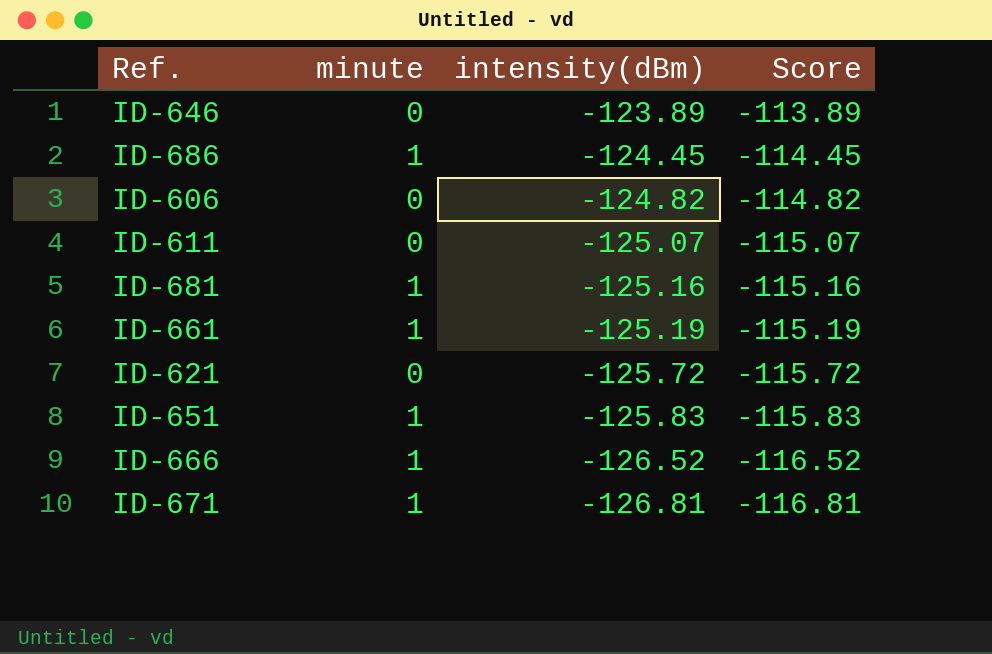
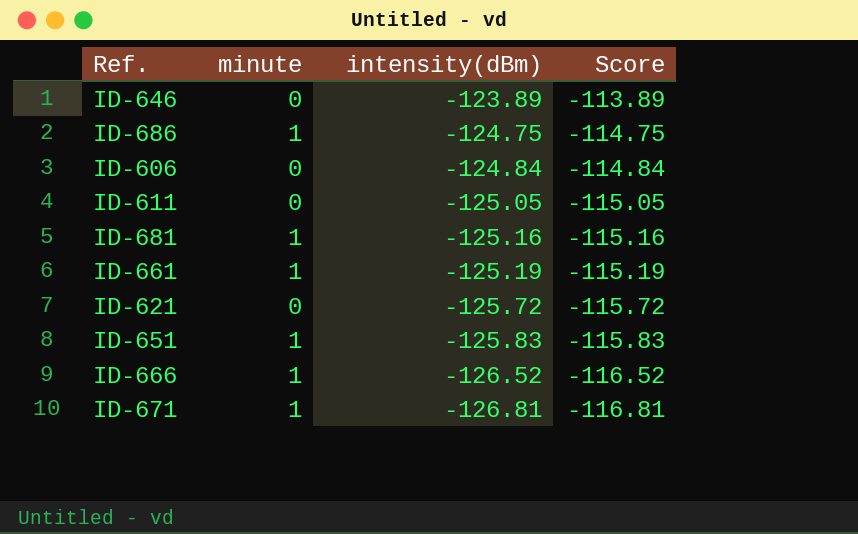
ID-686 | intensity(dBm): -124.45 -> -124.75
ID-686 | Score: -114.45 -> -114.75
ID-606 | intensity(dBm): -124.82 -> -124.84
ID-606 | Score: -114.82 -> -114.84
ID-611 | intensity(dBm): -125.07 -> -125.05
ID-611 | Score: -115.07 -> -115.05

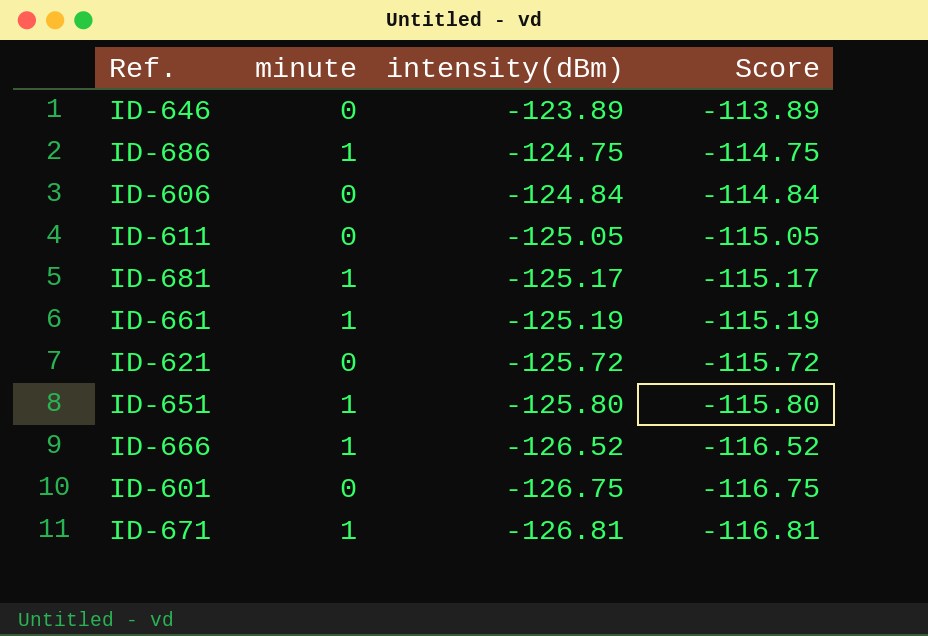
ID-681 | intensity(dBm): -125.16 -> -125.17
ID-681 | Score: -115.16 -> -115.17
ID-651 | intensity(dBm): -125.83 -> -125.80
ID-651 | Score: -115.83 -> -115.80
row ID-601: none -> 0 | -126.75 | -116.75

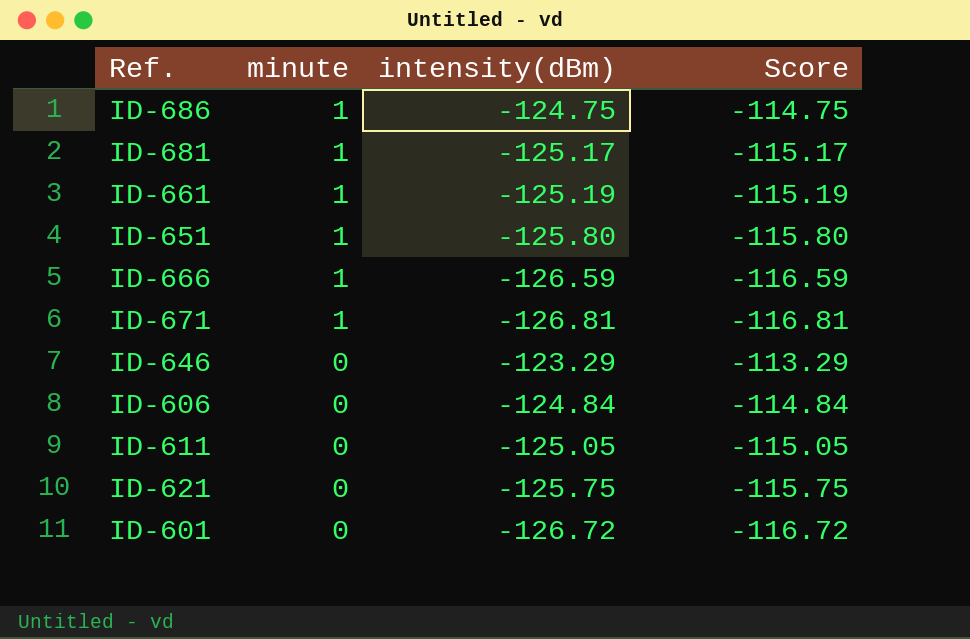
row order: intensity(dBm) descending -> minute descending
ID-666 | intensity(dBm): -126.52 -> -126.59
ID-666 | Score: -116.52 -> -116.59
ID-646 | intensity(dBm): -123.89 -> -123.29
ID-646 | Score: -113.89 -> -113.29
ID-621 | intensity(dBm): -125.72 -> -125.75
ID-621 | Score: -115.72 -> -115.75
ID-601 | intensity(dBm): -126.75 -> -126.72
ID-601 | Score: -116.75 -> -116.72

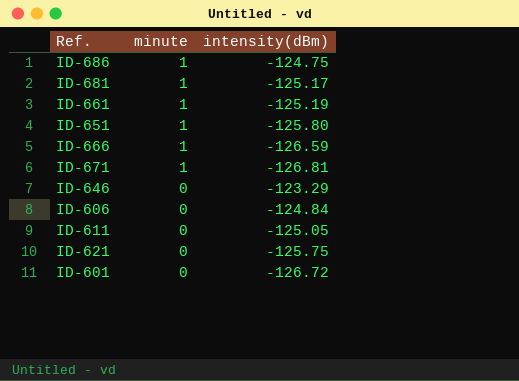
column Score | formula: [intensity(dBm)] + 10 -> none

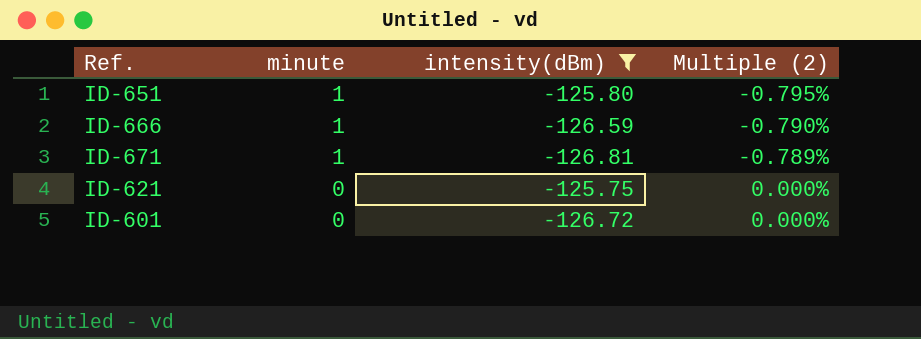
filter: none -> intensity(dBm) <= -125.75
column Multiple (2) | formula: none -> [minute] / [intensity(dBm)]

